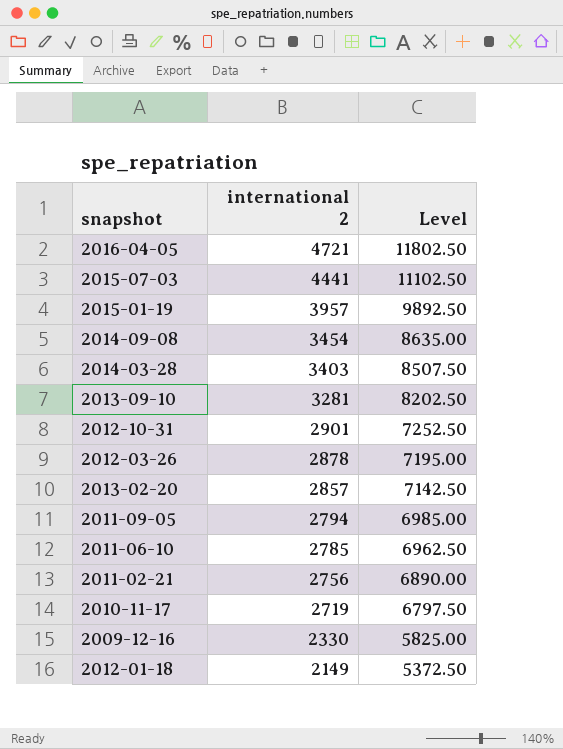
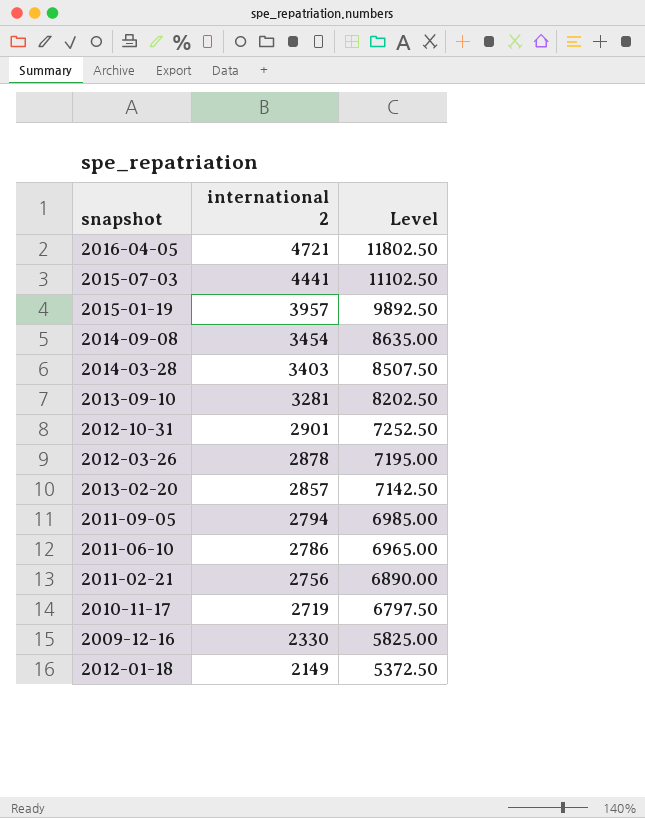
2011-06-10 | international 2: 2785 -> 2786
2011-06-10 | Level: 6962.50 -> 6965.00

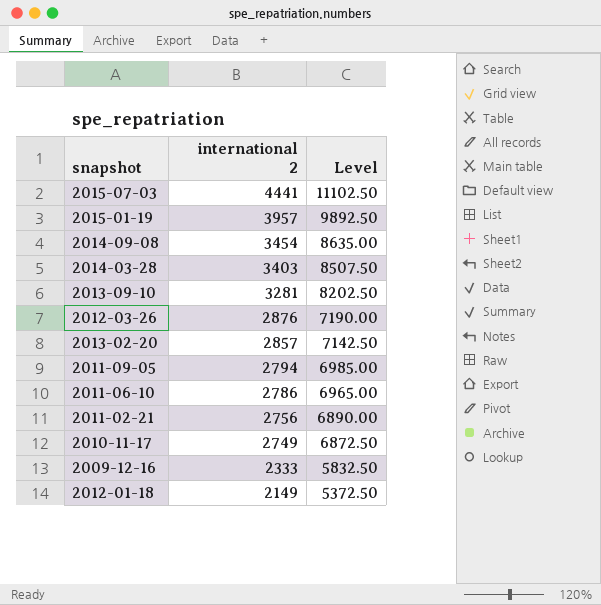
row 2016-04-05: 4721 | 11802.50 -> none
row 2012-10-31: 2901 | 7252.50 -> none
2012-03-26 | international 2: 2878 -> 2876
2012-03-26 | Level: 7195.00 -> 7190.00
2010-11-17 | international 2: 2719 -> 2749
2010-11-17 | Level: 6797.50 -> 6872.50
2009-12-16 | international 2: 2330 -> 2333
2009-12-16 | Level: 5825.00 -> 5832.50

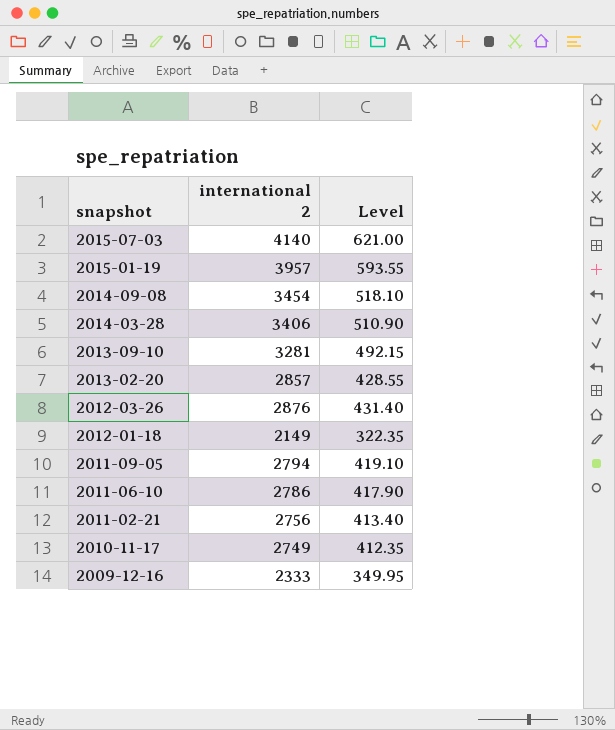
row order: international 2 descending -> snapshot descending
column Level | formula: [international 2] * 2.5 -> [international 2] * 0.15
2015-07-03 | international 2: 4441 -> 4140
2014-03-28 | international 2: 3403 -> 3406

